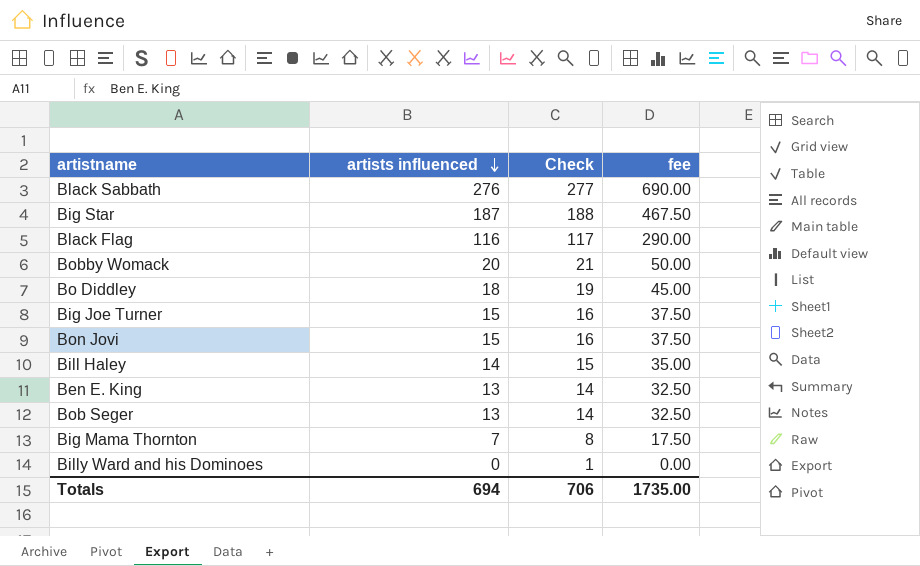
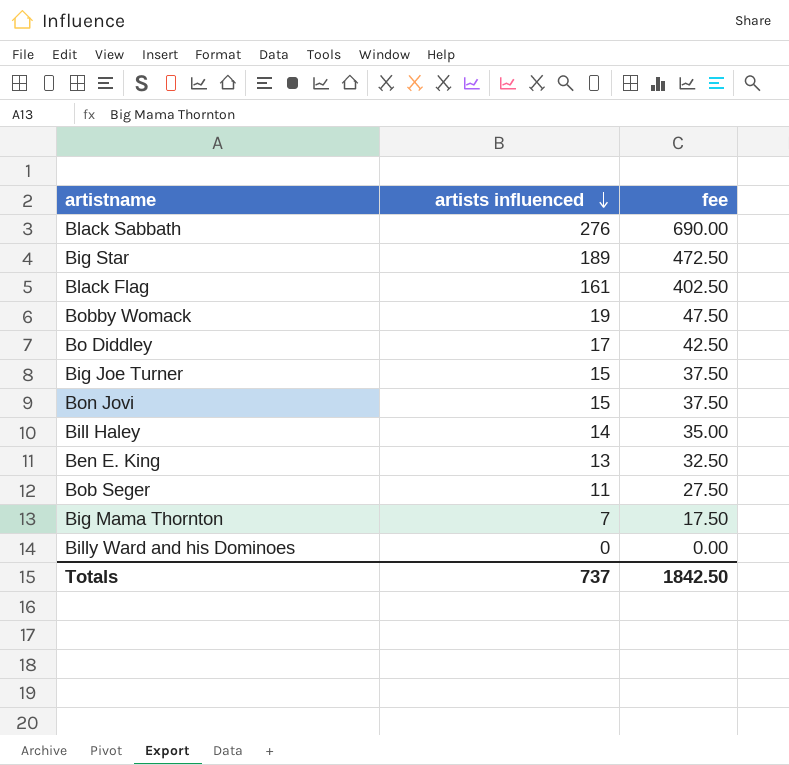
column Check | formula: [artists influenced] + 1 -> none
Big Star | artists influenced: 187 -> 189
Big Star | fee: 467.50 -> 472.50
Black Flag | artists influenced: 116 -> 161
Black Flag | fee: 290.00 -> 402.50
Bobby Womack | artists influenced: 20 -> 19
Bobby Womack | fee: 50.00 -> 47.50
Bo Diddley | artists influenced: 18 -> 17
Bo Diddley | fee: 45.00 -> 42.50
Bob Seger | artists influenced: 13 -> 11
Bob Seger | fee: 32.50 -> 27.50
Totals | artists influenced: 694 -> 737
Totals | fee: 1735.00 -> 1842.50

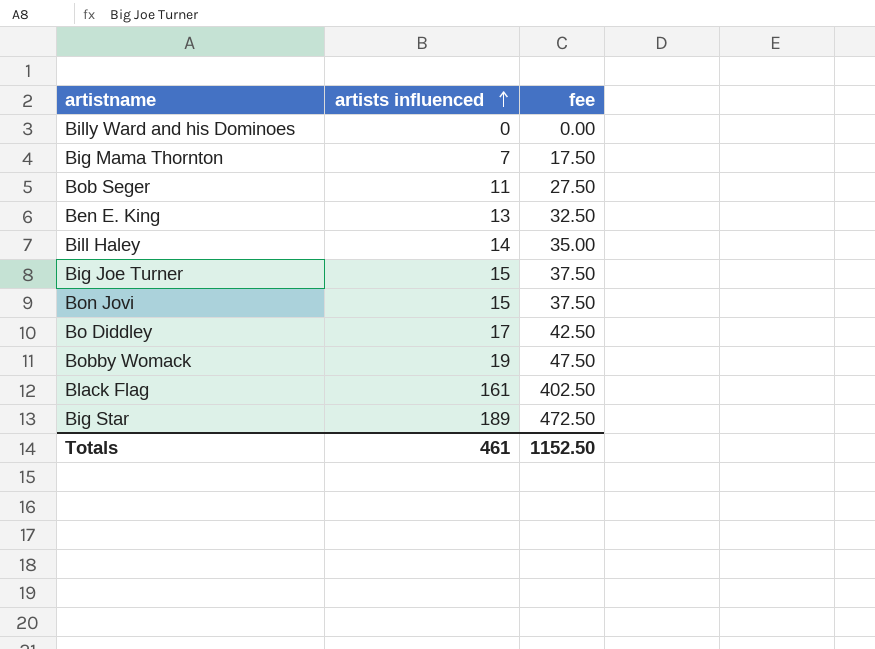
row order: artists influenced descending -> artists influenced ascending
row Black Sabbath: 276 | 690.00 -> none
Totals | artists influenced: 737 -> 461
Totals | fee: 1842.50 -> 1152.50

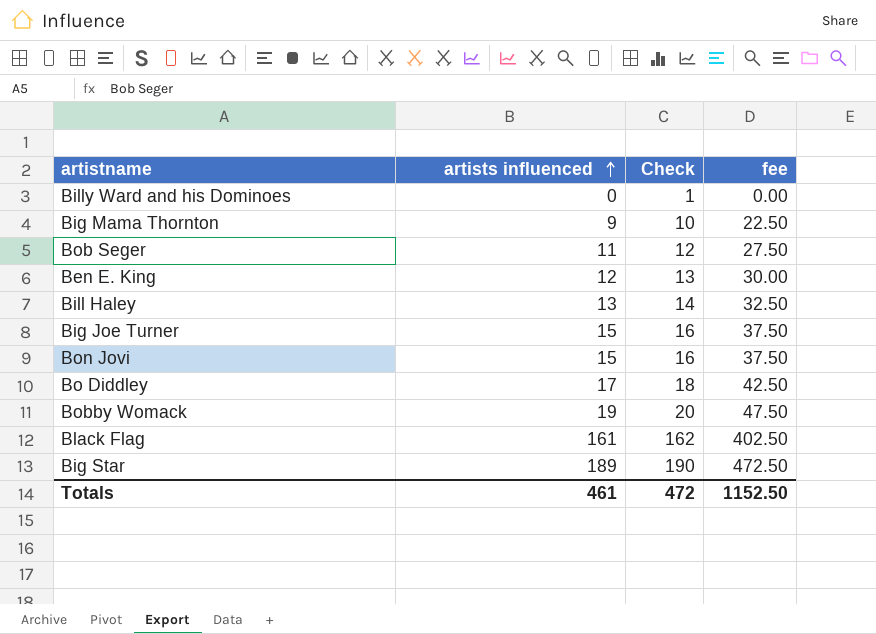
column Check | formula: none -> [artists influenced] + 1
Big Mama Thornton | artists influenced: 7 -> 9
Big Mama Thornton | fee: 17.50 -> 22.50
Ben E. King | artists influenced: 13 -> 12
Ben E. King | fee: 32.50 -> 30.00
Bill Haley | artists influenced: 14 -> 13
Bill Haley | fee: 35.00 -> 32.50

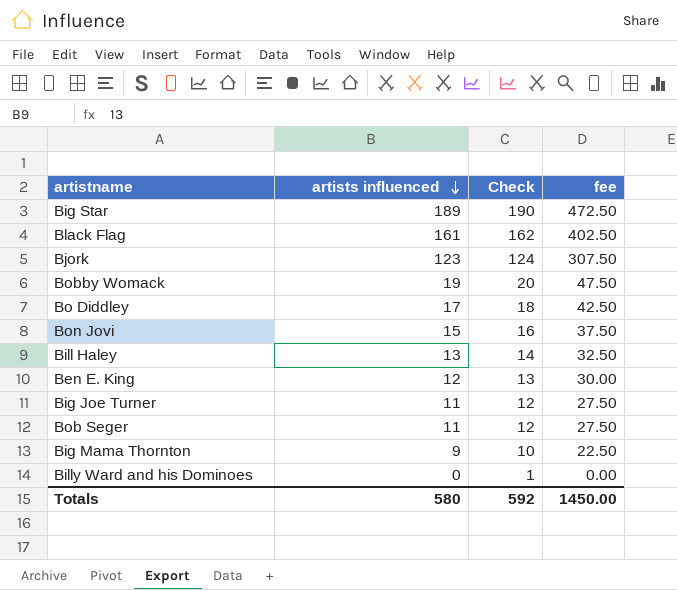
row order: artists influenced ascending -> artists influenced descending
row Bjork: none -> 123 | 124 | 307.50
Big Joe Turner | artists influenced: 15 -> 11
Big Joe Turner | Check: 16 -> 12
Big Joe Turner | fee: 37.50 -> 27.50
Totals | artists influenced: 461 -> 580
Totals | Check: 472 -> 592
Totals | fee: 1152.50 -> 1450.00

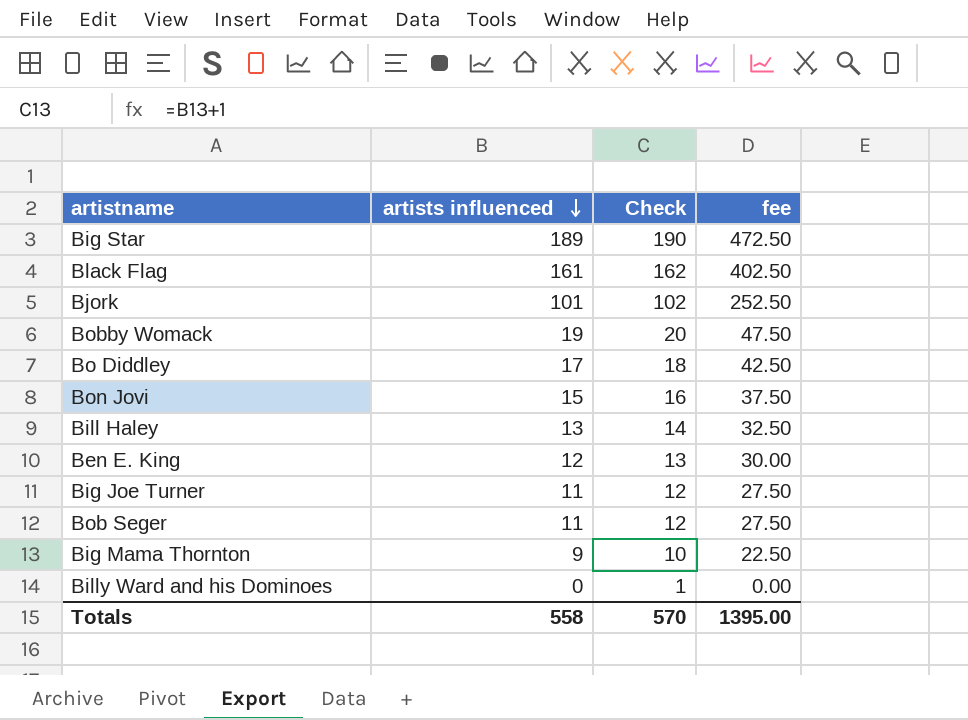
Bjork | artists influenced: 123 -> 101
Bjork | Check: 124 -> 102
Bjork | fee: 307.50 -> 252.50
Totals | artists influenced: 580 -> 558
Totals | Check: 592 -> 570
Totals | fee: 1450.00 -> 1395.00

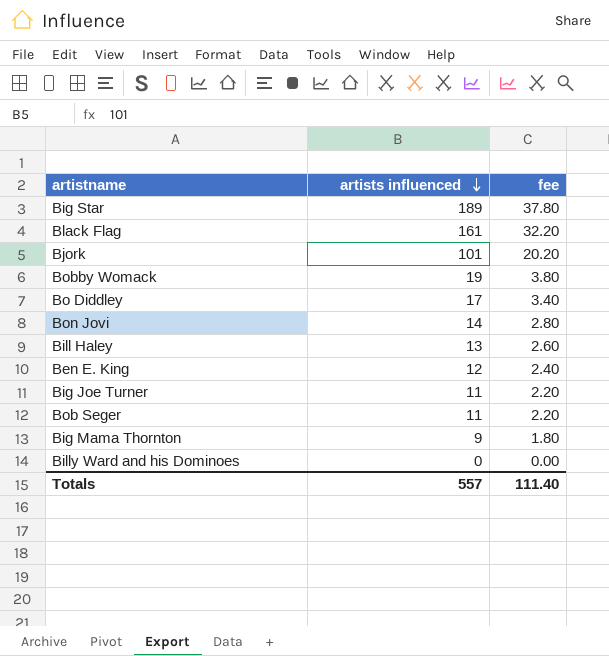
column Check | formula: [artists influenced] + 1 -> none
column fee | formula: [artists influenced] * 2.5 -> [artists influenced] * 0.2
Bon Jovi | artists influenced: 15 -> 14
Totals | artists influenced: 558 -> 557
Totals | fee: 1395.00 -> 111.40

